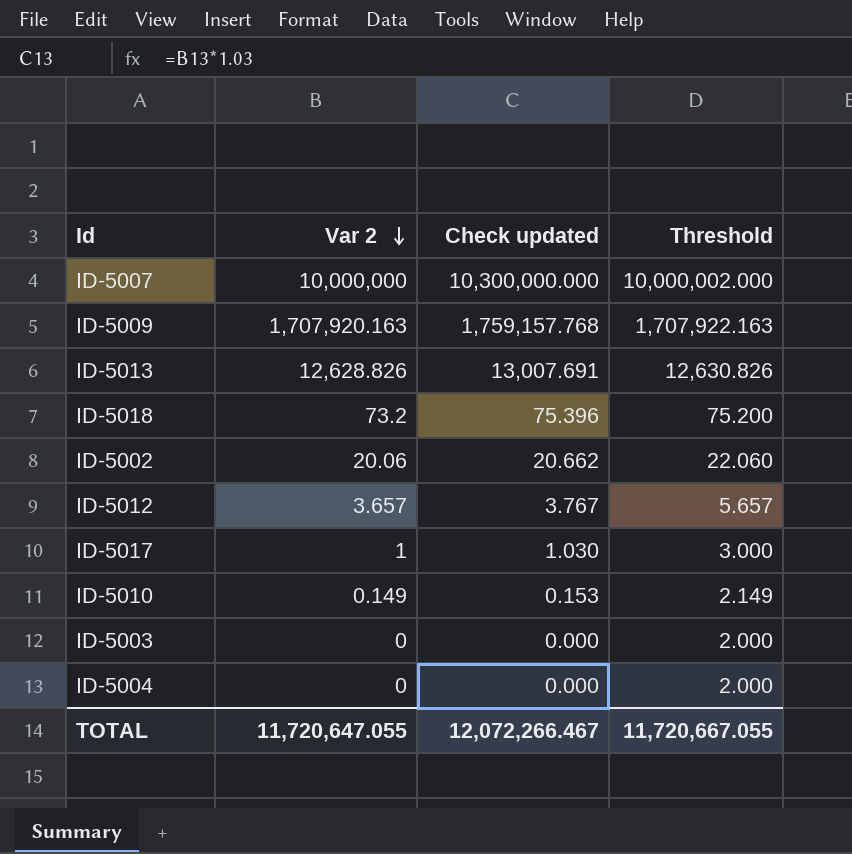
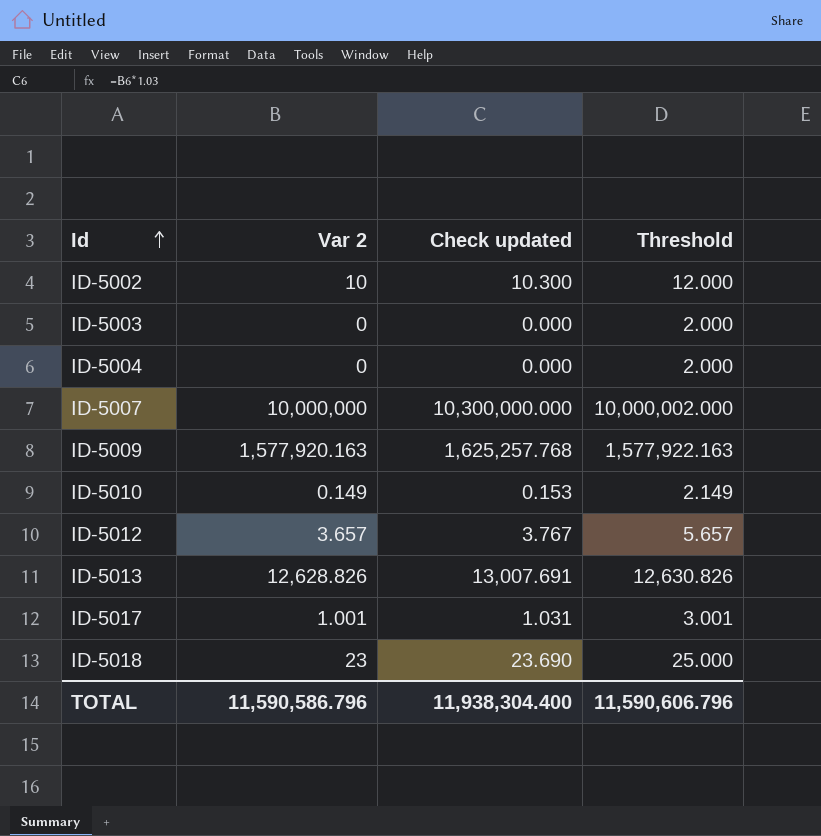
row order: Var 2 descending -> Id ascending
ID-5002 | Var 2: 20.06 -> 10
ID-5002 | Check updated: 20.662 -> 10.300
ID-5002 | Threshold: 22.060 -> 12.000
ID-5009 | Var 2: 1,707,920.163 -> 1,577,920.163
ID-5009 | Check updated: 1,759,157.768 -> 1,625,257.768
ID-5009 | Threshold: 1,707,922.163 -> 1,577,922.163
ID-5017 | Var 2: 1 -> 1.001
ID-5017 | Check updated: 1.030 -> 1.031
ID-5017 | Threshold: 3.000 -> 3.001
ID-5018 | Var 2: 73.2 -> 23
ID-5018 | Check updated: 75.396 -> 23.690
ID-5018 | Threshold: 75.200 -> 25.000
TOTAL | Var 2: 11,720,647.055 -> 11,590,586.796
TOTAL | Check updated: 12,072,266.467 -> 11,938,304.400
TOTAL | Threshold: 11,720,667.055 -> 11,590,606.796

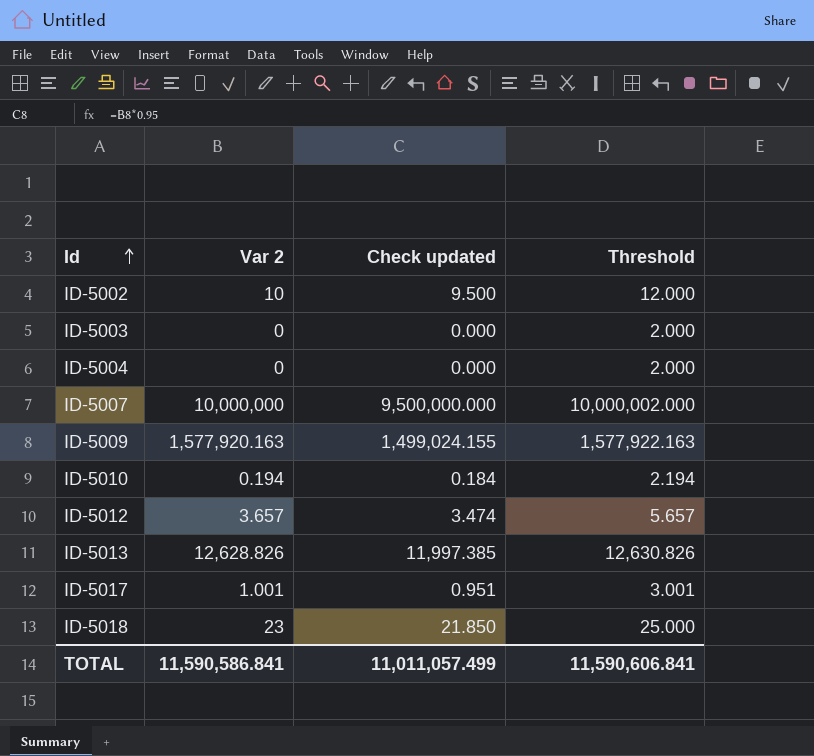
column Check updated | formula: [Var 2] * 1.03 -> [Var 2] * 0.95
ID-5010 | Var 2: 0.149 -> 0.194
ID-5010 | Threshold: 2.149 -> 2.194
TOTAL | Var 2: 11,590,586.796 -> 11,590,586.841
TOTAL | Check updated: 11,938,304.400 -> 11,011,057.499
TOTAL | Threshold: 11,590,606.796 -> 11,590,606.841

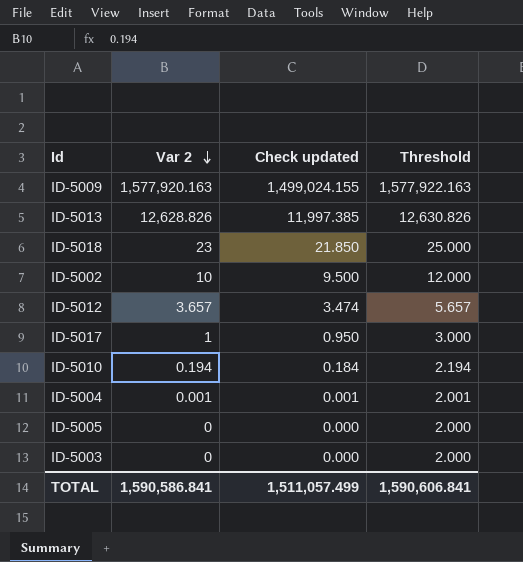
row order: Id ascending -> Var 2 descending
row ID-5007: 10,000,000 | 9,500,000.000 | 10,000,002.000 -> none
ID-5017 | Var 2: 1.001 -> 1
ID-5017 | Check updated: 0.951 -> 0.950
ID-5017 | Threshold: 3.001 -> 3.000
ID-5004 | Var 2: 0 -> 0.001
ID-5004 | Check updated: 0.000 -> 0.001
ID-5004 | Threshold: 2.000 -> 2.001
row ID-5005: none -> 0 | 0.000 | 2.000
TOTAL | Var 2: 11,590,586.841 -> 1,590,586.841
TOTAL | Check updated: 11,011,057.499 -> 1,511,057.499
TOTAL | Threshold: 11,590,606.841 -> 1,590,606.841

